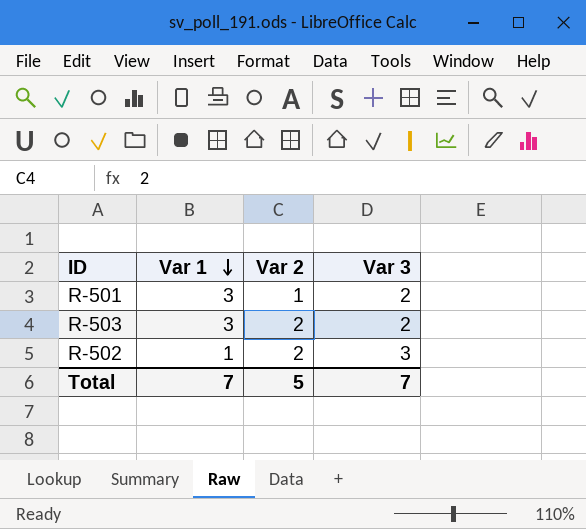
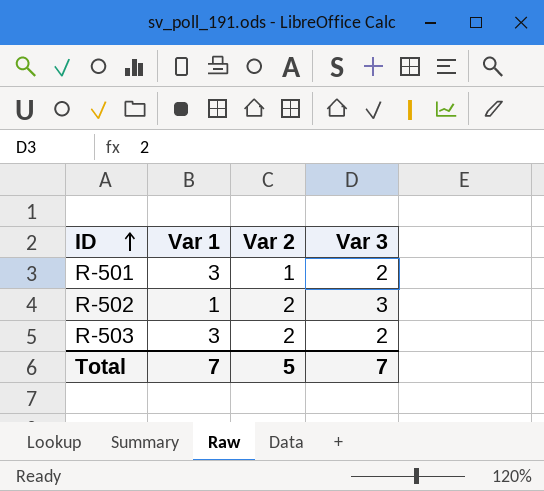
row order: Var 1 descending -> ID ascending

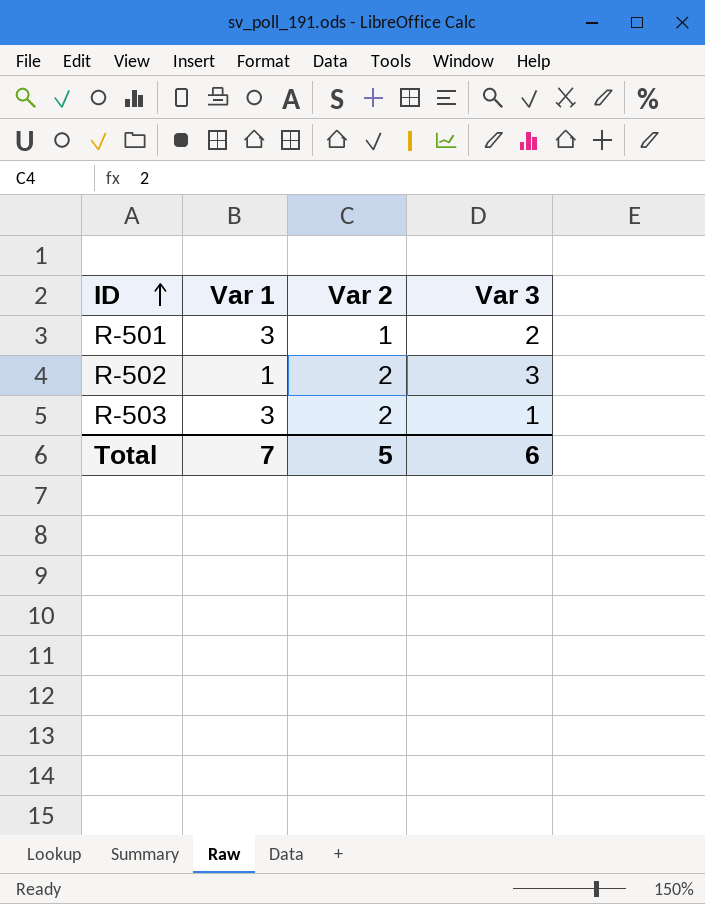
R-503 | Var 3: 2 -> 1
Total | Var 3: 7 -> 6

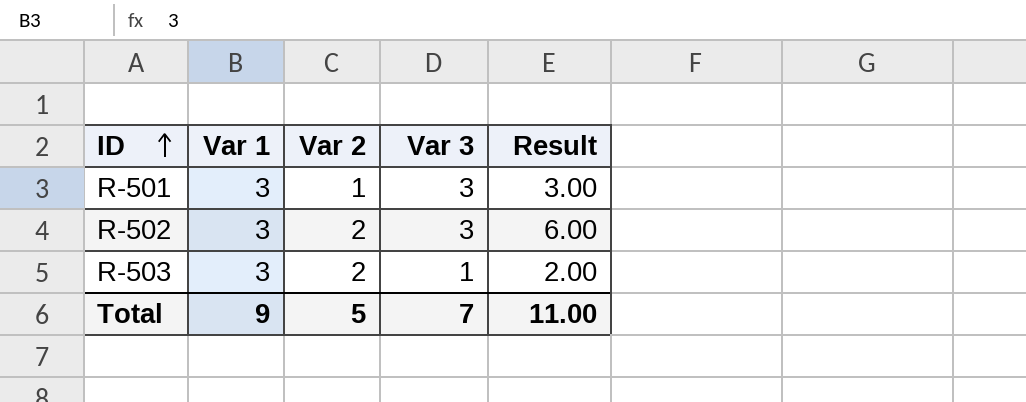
column Result | formula: none -> [Var 2] * [Var 3]
R-501 | Var 3: 2 -> 3
R-502 | Var 1: 1 -> 3
Total | Var 1: 7 -> 9
Total | Var 3: 6 -> 7

